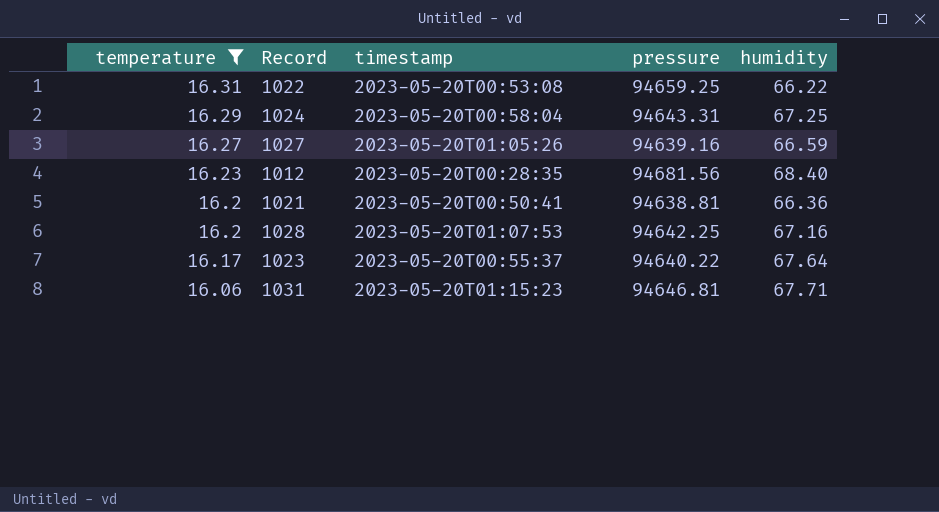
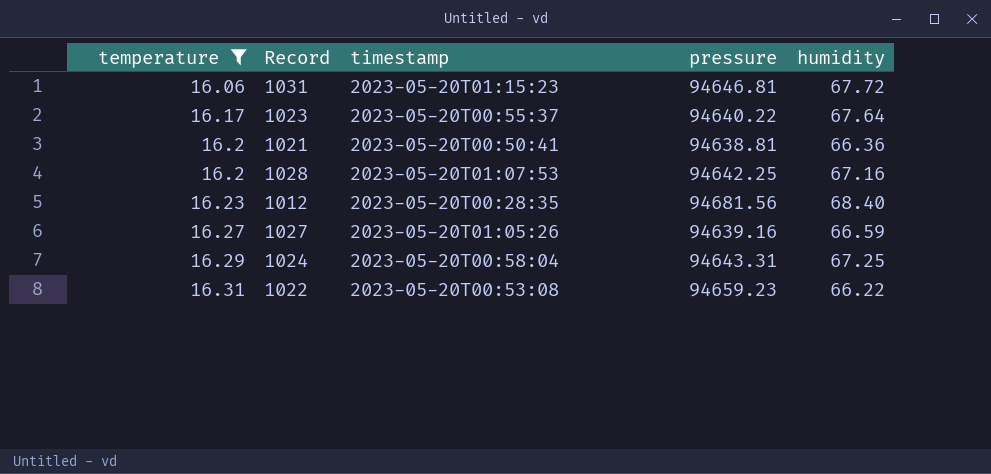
row order: temperature descending -> temperature ascending
1031 | humidity: 67.71 -> 67.72
1022 | pressure: 94659.25 -> 94659.23

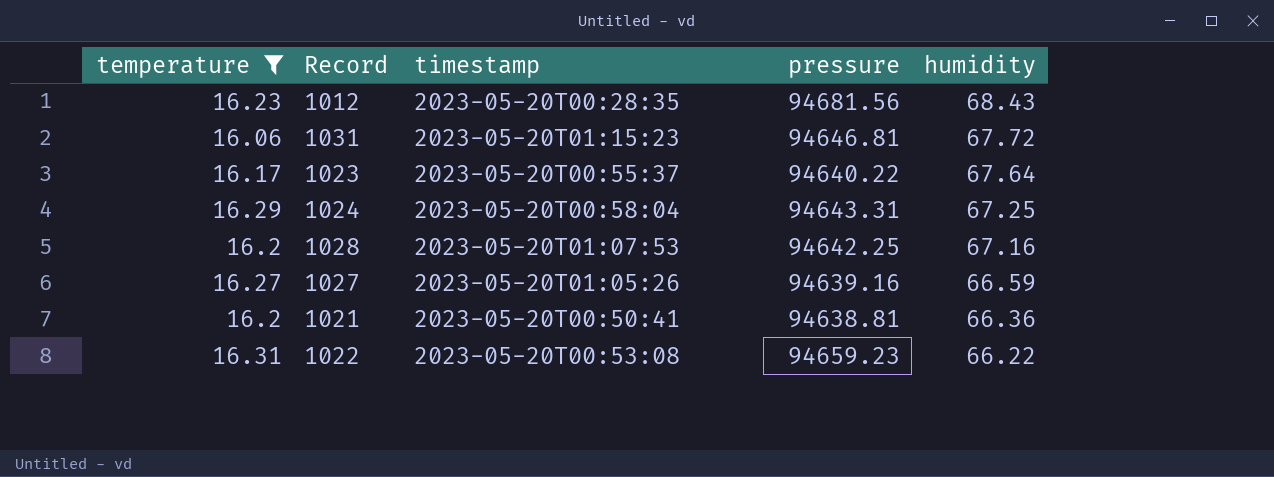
row order: temperature ascending -> humidity descending
1012 | humidity: 68.40 -> 68.43

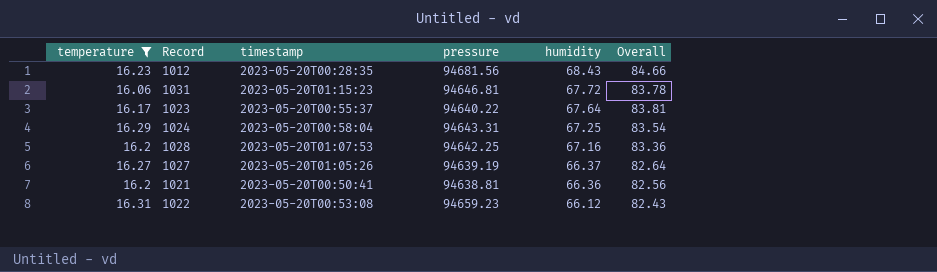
column Overall | formula: none -> [temperature] + [humidity]
1027 | pressure: 94639.16 -> 94639.19
1027 | humidity: 66.59 -> 66.37
1022 | humidity: 66.22 -> 66.12

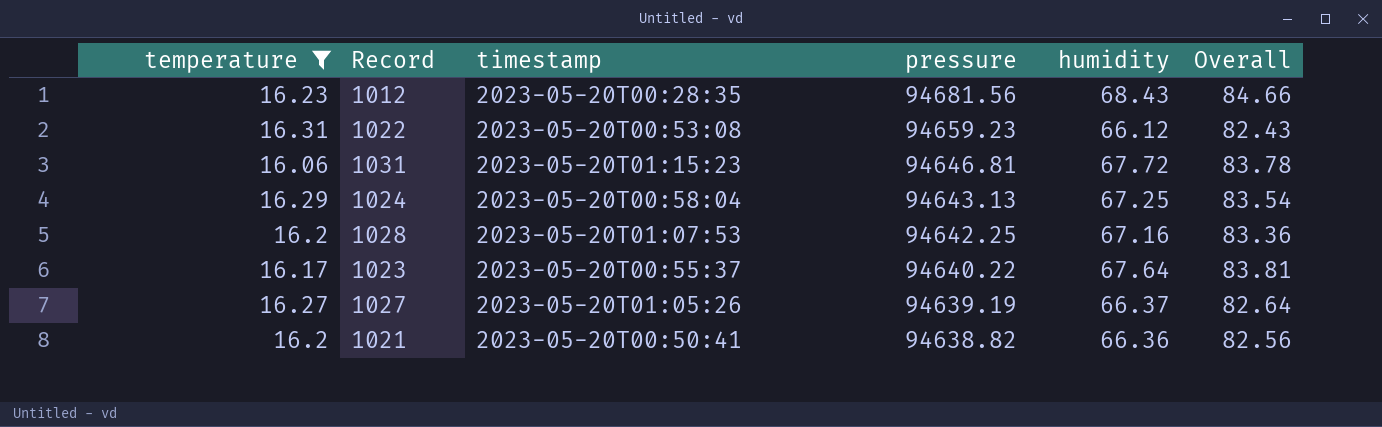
row order: humidity descending -> pressure descending
1024 | pressure: 94643.31 -> 94643.13
1021 | pressure: 94638.81 -> 94638.82

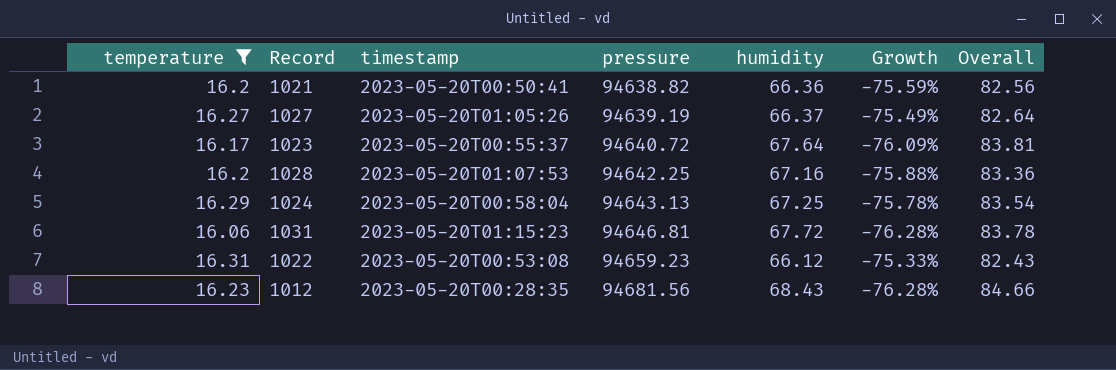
row order: pressure descending -> pressure ascending
column Growth | formula: none -> ([temperature] - [humidity]) / [humidity]
1023 | pressure: 94640.22 -> 94640.72

